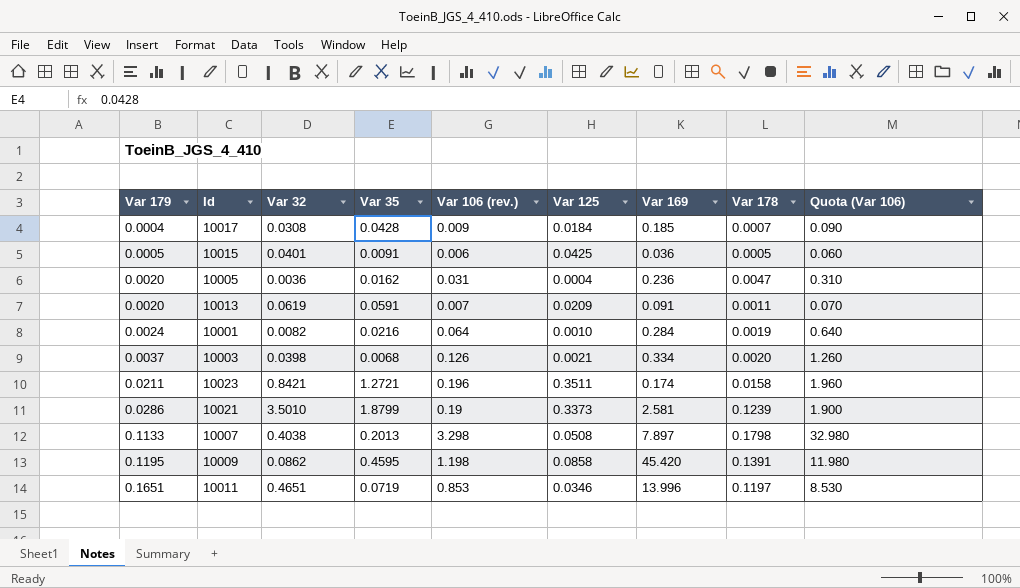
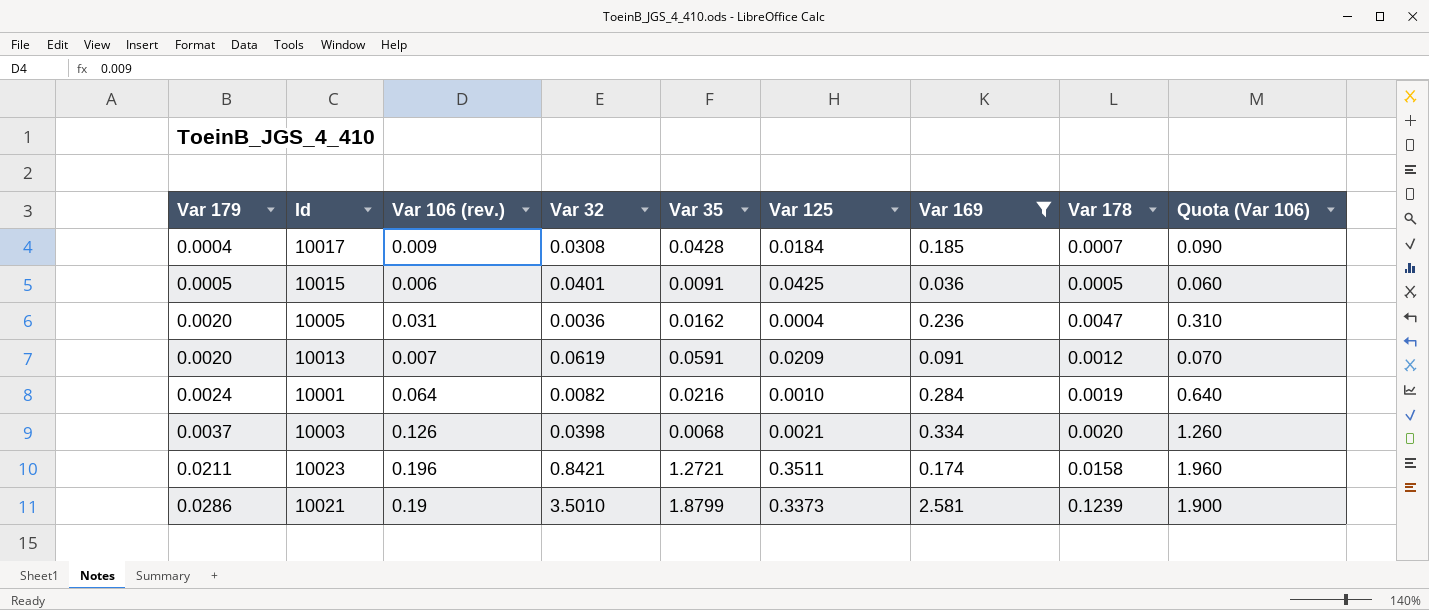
filter: none -> Var 169 <= 2.581
column Var 106 (rev.) | position: 5 -> 3
10013 | Var 178: 0.0011 -> 0.0012

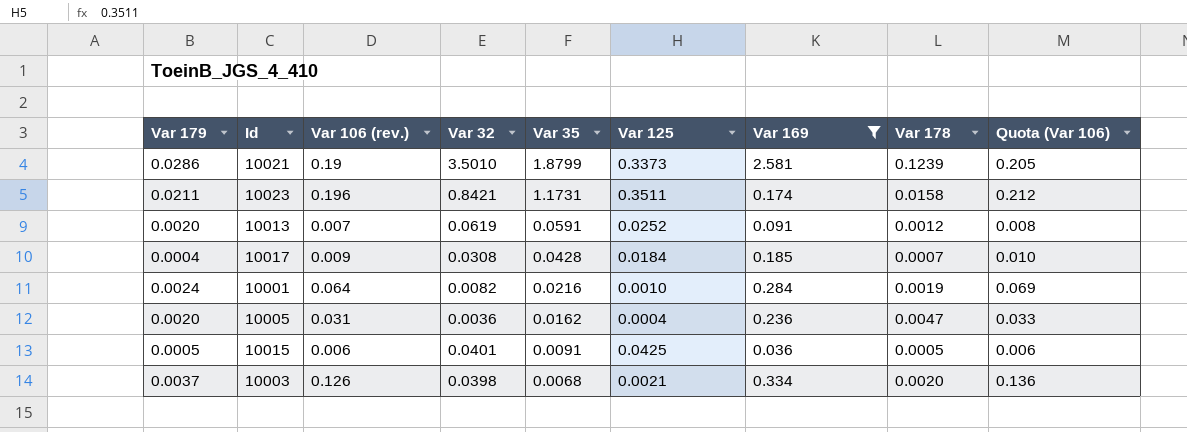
row order: Var 179 ascending -> Var 35 descending
column Quota (Var 106) | formula: [Var 106 (rev.)] * 10 -> [Var 106 (rev.)] * 1.08
10023 | Var 35: 1.2721 -> 1.1731
10013 | Var 125: 0.0209 -> 0.0252

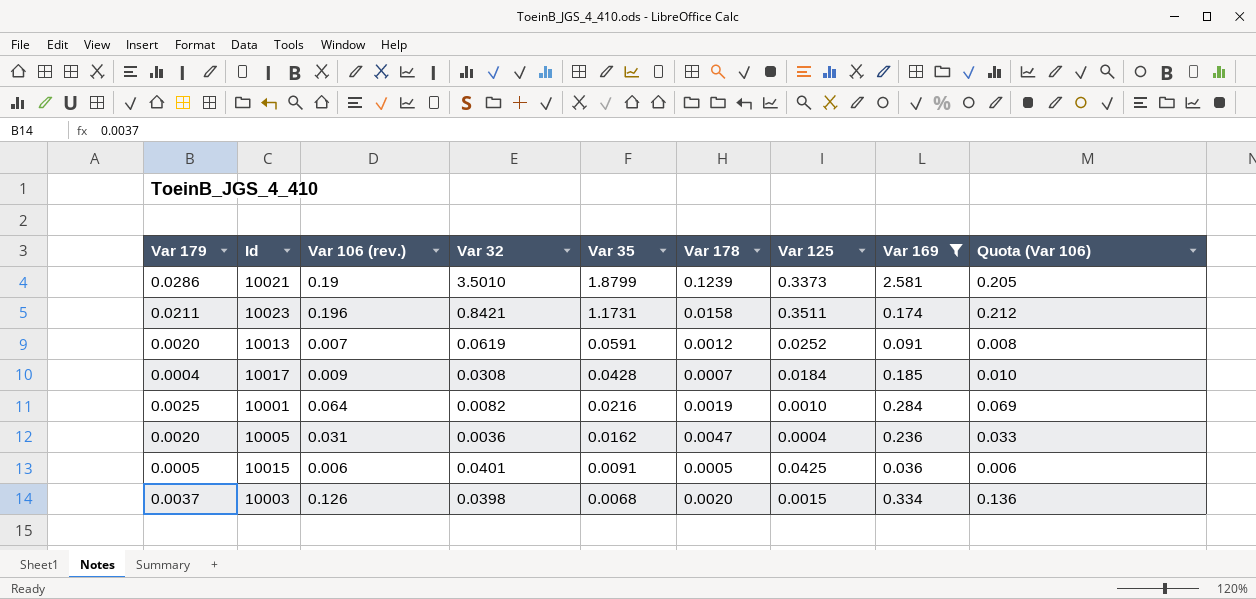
column Var 178 | position: 8 -> 6
10001 | Var 179: 0.0024 -> 0.0025
10003 | Var 125: 0.0021 -> 0.0015

